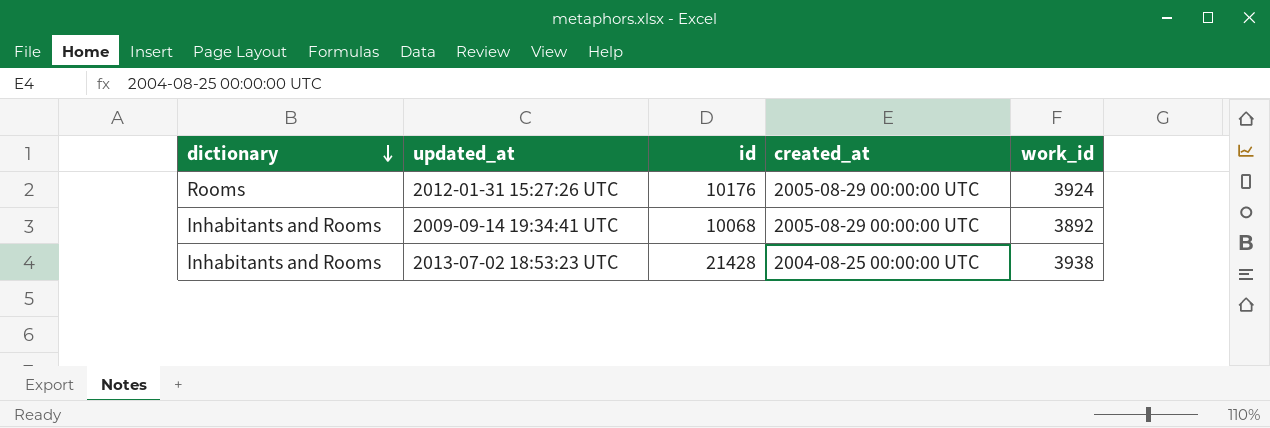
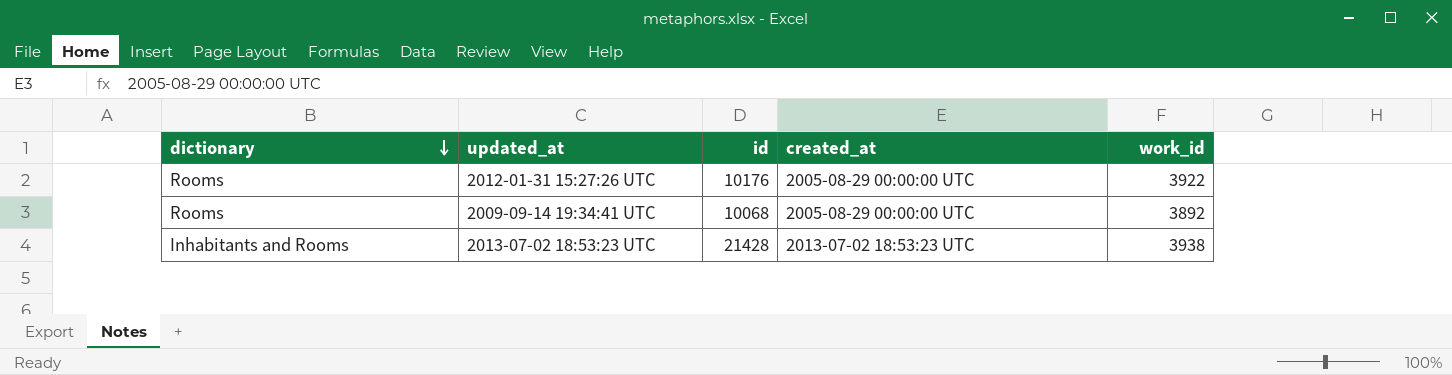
2012-01-31 15:27:26 UTC | work_id: 3924 -> 3922
2009-09-14 19:34:41 UTC | dictionary: Inhabitants and Rooms -> Rooms
2013-07-02 18:53:23 UTC | created_at: 2004-08-25 00:00:00 UTC -> 2013-07-02 18:53:23 UTC

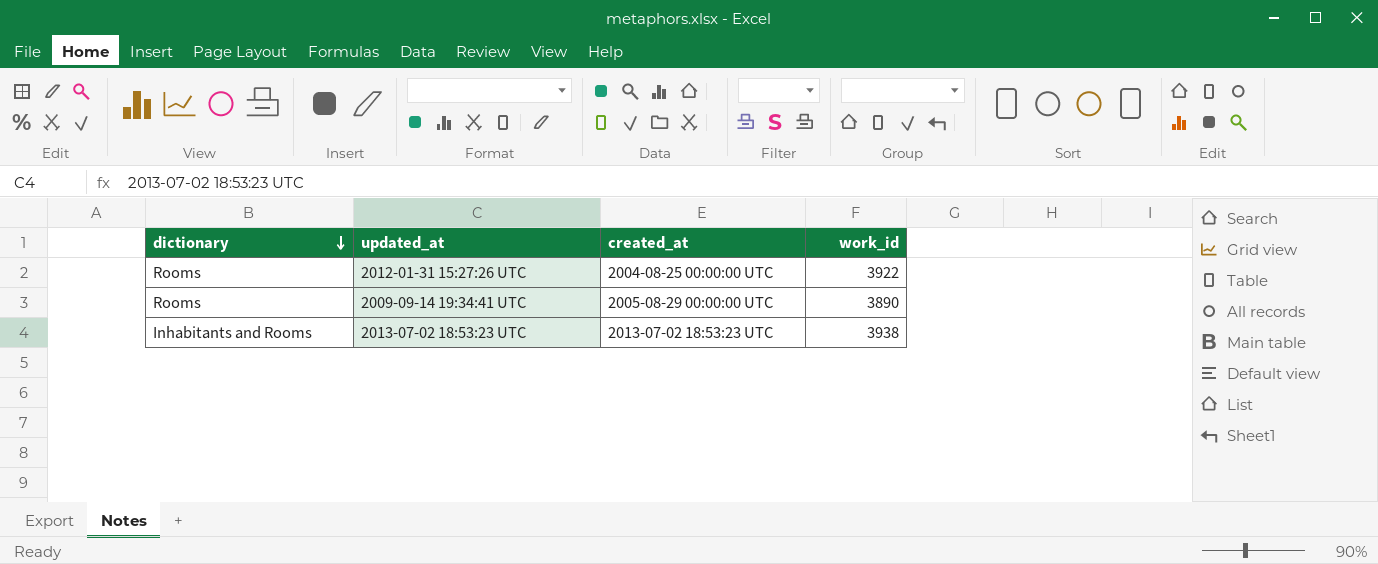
column id | position: 3 -> none
2012-01-31 15:27:26 UTC | created_at: 2005-08-29 00:00:00 UTC -> 2004-08-25 00:00:00 UTC
2009-09-14 19:34:41 UTC | work_id: 3892 -> 3890

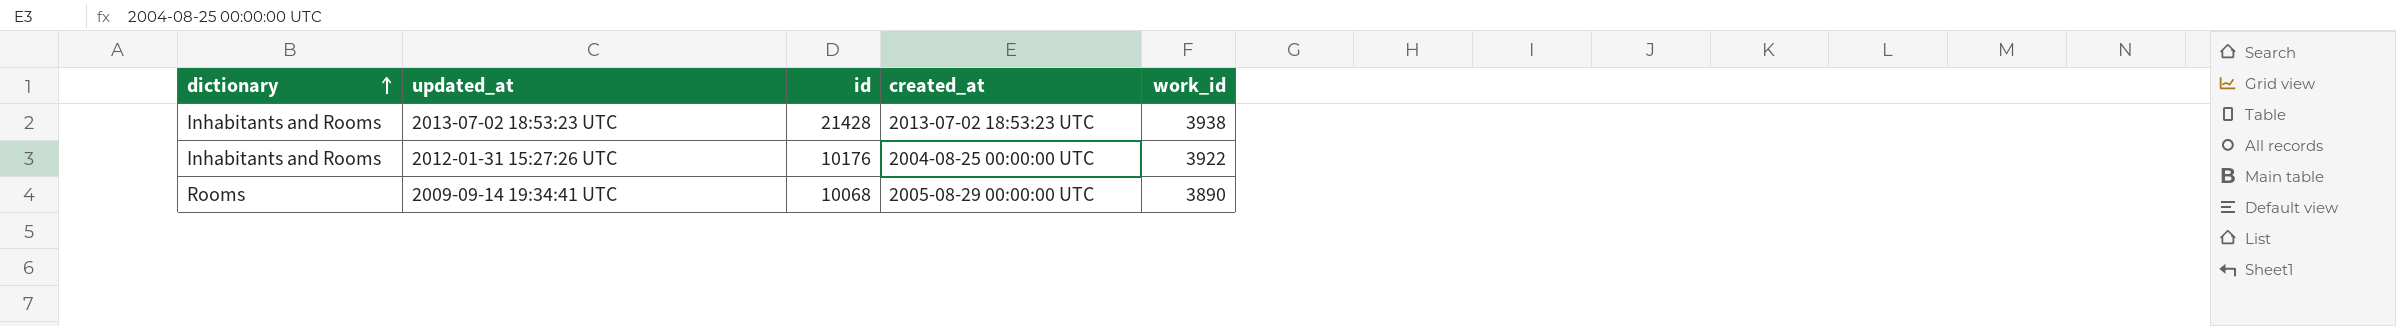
row order: dictionary descending -> dictionary ascending
column id | position: none -> 3
2012-01-31 15:27:26 UTC | dictionary: Rooms -> Inhabitants and Rooms

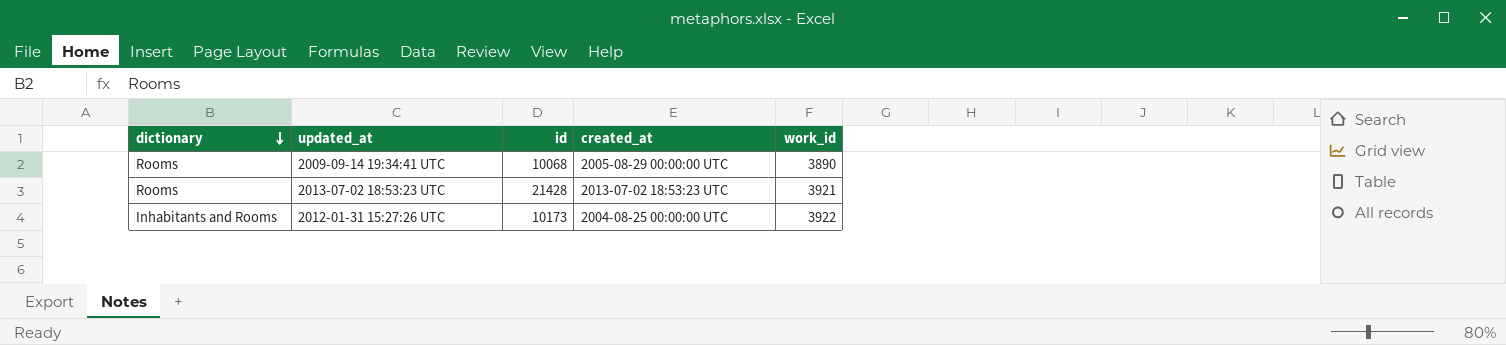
row order: dictionary ascending -> dictionary descending
2013-07-02 18:53:23 UTC | dictionary: Inhabitants and Rooms -> Rooms
2013-07-02 18:53:23 UTC | work_id: 3938 -> 3921
2012-01-31 15:27:26 UTC | id: 10176 -> 10173

